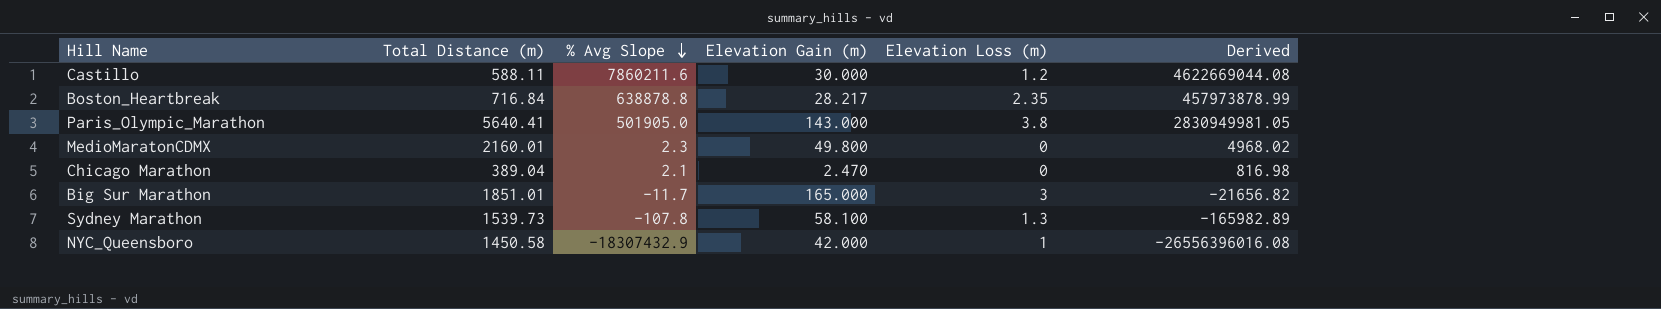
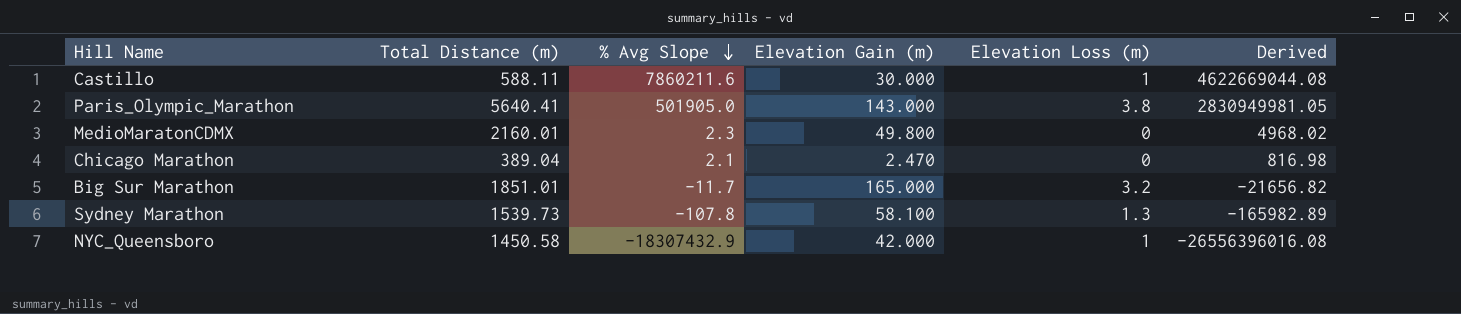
row Boston_Heartbreak: 716.84 | 638878.8 | 28.217 | 2.35 | 457973878.99 -> none
Castillo | Elevation Loss (m): 1.2 -> 1
Big Sur Marathon | Elevation Loss (m): 3 -> 3.2

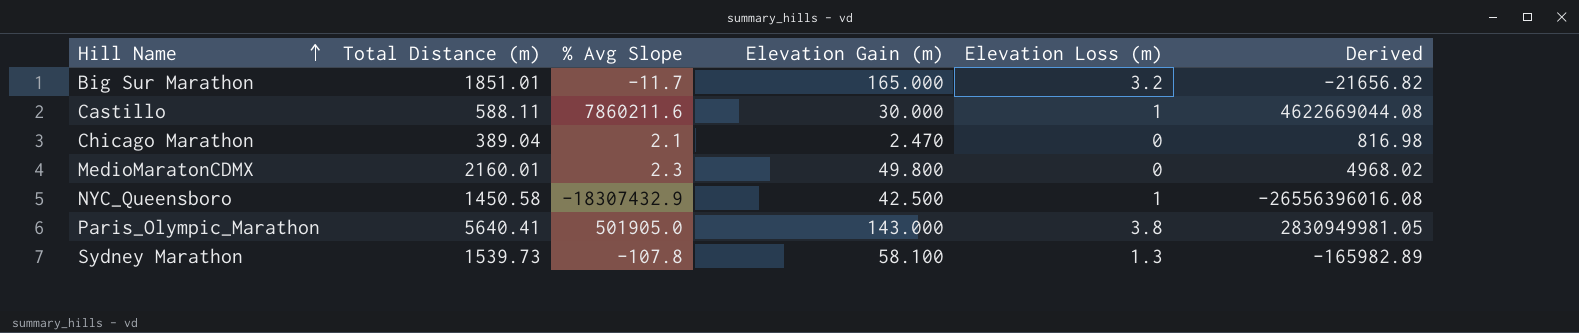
row order: % Avg Slope descending -> Hill Name ascending
NYC_Queensboro | Elevation Gain (m): 42.000 -> 42.500

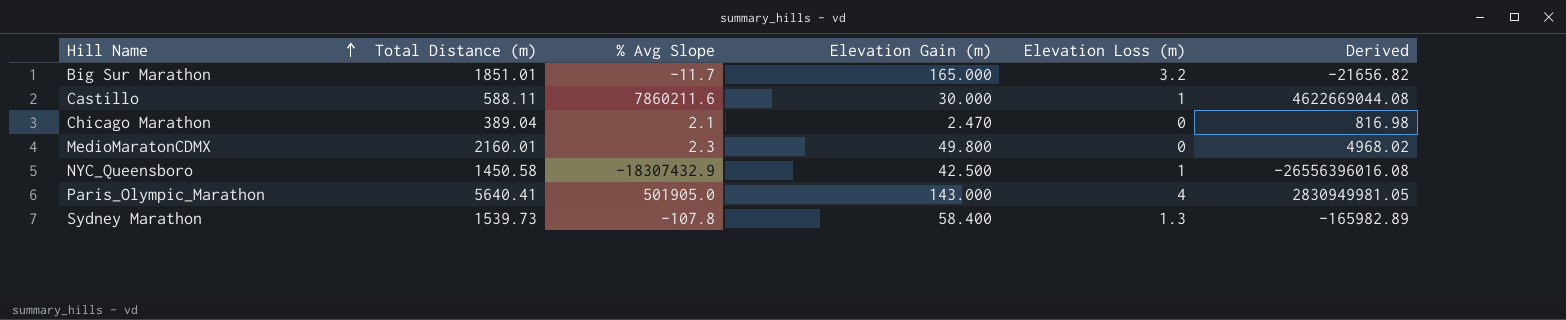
Paris_Olympic_Marathon | Elevation Loss (m): 3.8 -> 4
Sydney Marathon | Elevation Gain (m): 58.100 -> 58.400

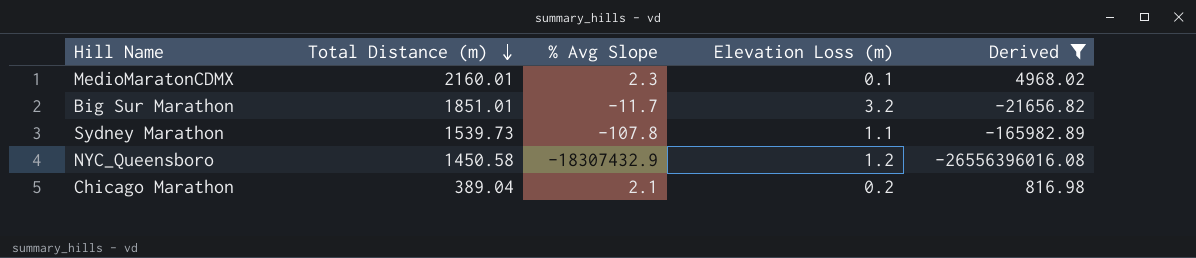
filter: none -> Derived <= 4968.02
row order: Hill Name ascending -> Total Distance (m) descending
column Elevation Gain (m) | position: 4 -> none
MedioMaratonCDMX | Elevation Loss (m): 0 -> 0.1
Sydney Marathon | Elevation Loss (m): 1.3 -> 1.1
NYC_Queensboro | Elevation Loss (m): 1 -> 1.2
Chicago Marathon | Elevation Loss (m): 0 -> 0.2

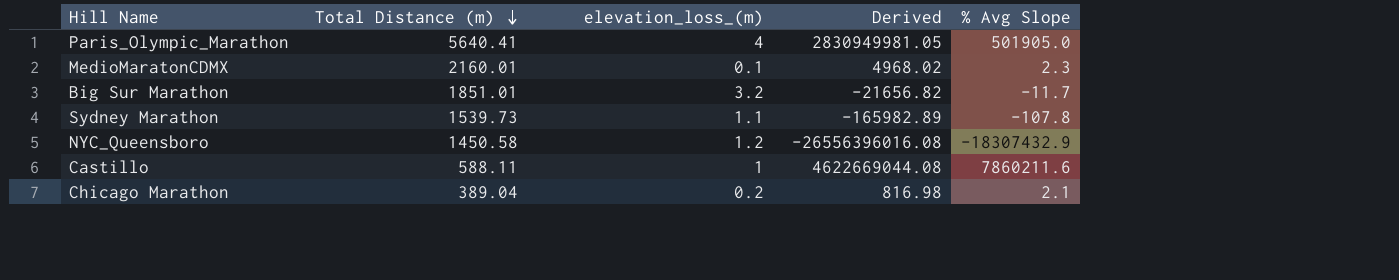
filter: Derived <= 4968.02 -> none
column name: Elevation Loss (m) -> elevation_loss_(m)
column % Avg Slope | position: 3 -> 5

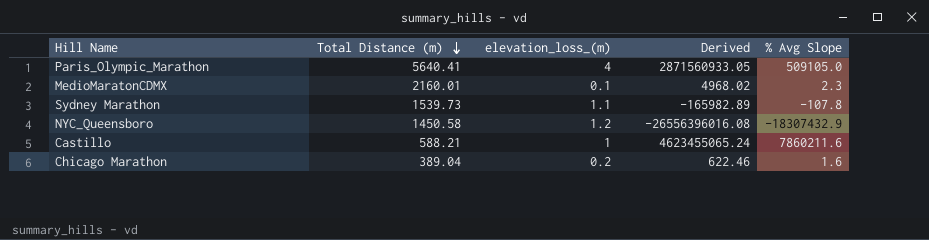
row Big Sur Marathon: 1851.01 | 3.2 | -21656.82 | -11.7 -> none
Paris_Olympic_Marathon | Derived: 2830949981.05 -> 2871560933.05
Paris_Olympic_Marathon | % Avg Slope: 501905.0 -> 509105.0
Castillo | Total Distance (m): 588.11 -> 588.21
Castillo | Derived: 4622669044.08 -> 4623455065.24
Chicago Marathon | Derived: 816.98 -> 622.46
Chicago Marathon | % Avg Slope: 2.1 -> 1.6

